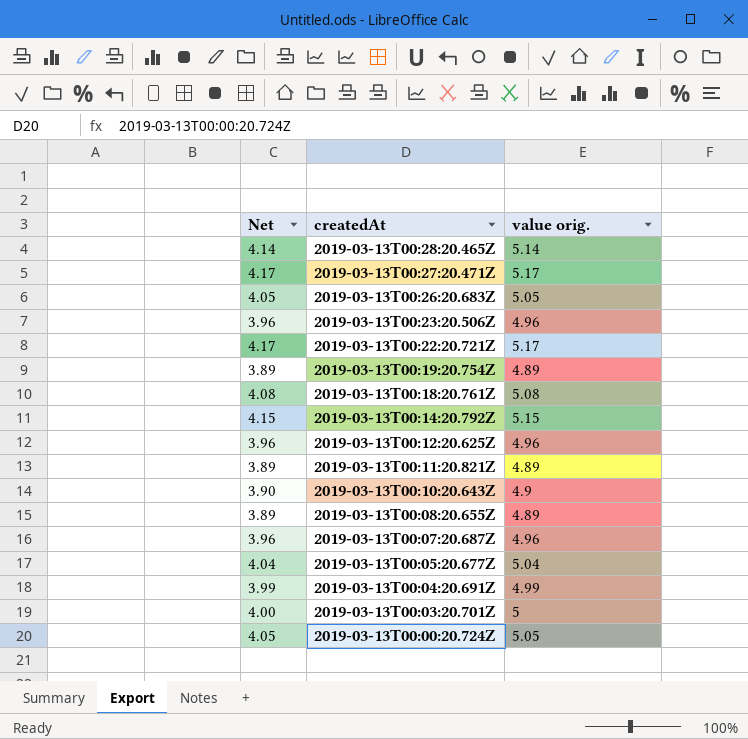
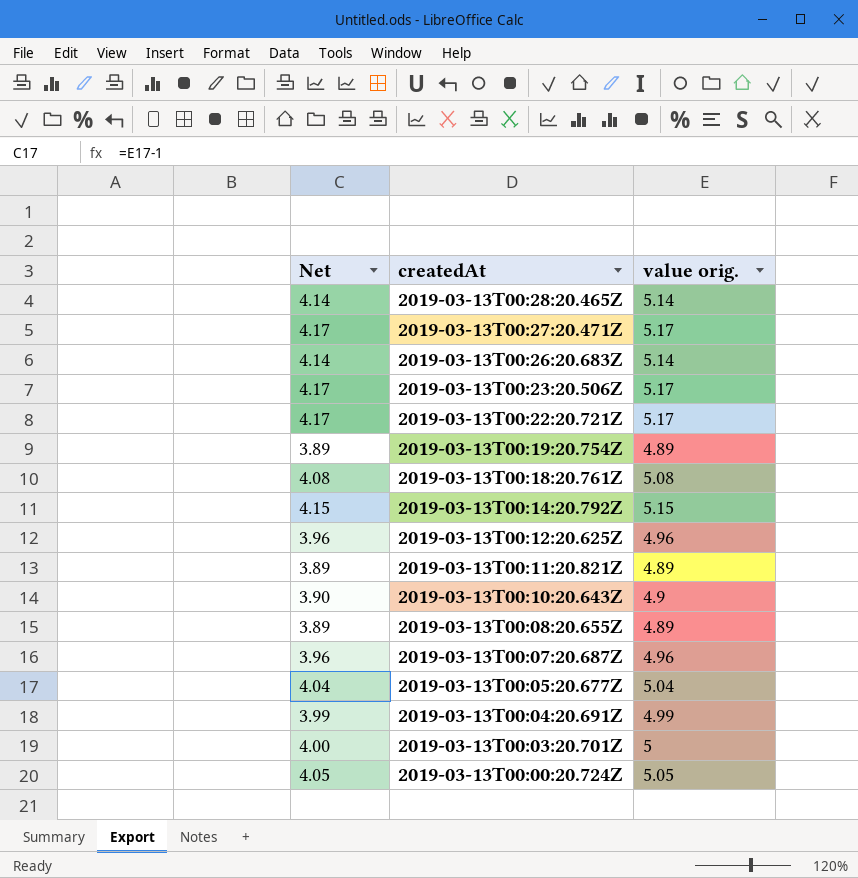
2019-03-13T00:26:20.683Z | Net: 4.05 -> 4.14
2019-03-13T00:26:20.683Z | value orig.: 5.05 -> 5.14
2019-03-13T00:23:20.506Z | Net: 3.96 -> 4.17
2019-03-13T00:23:20.506Z | value orig.: 4.96 -> 5.17

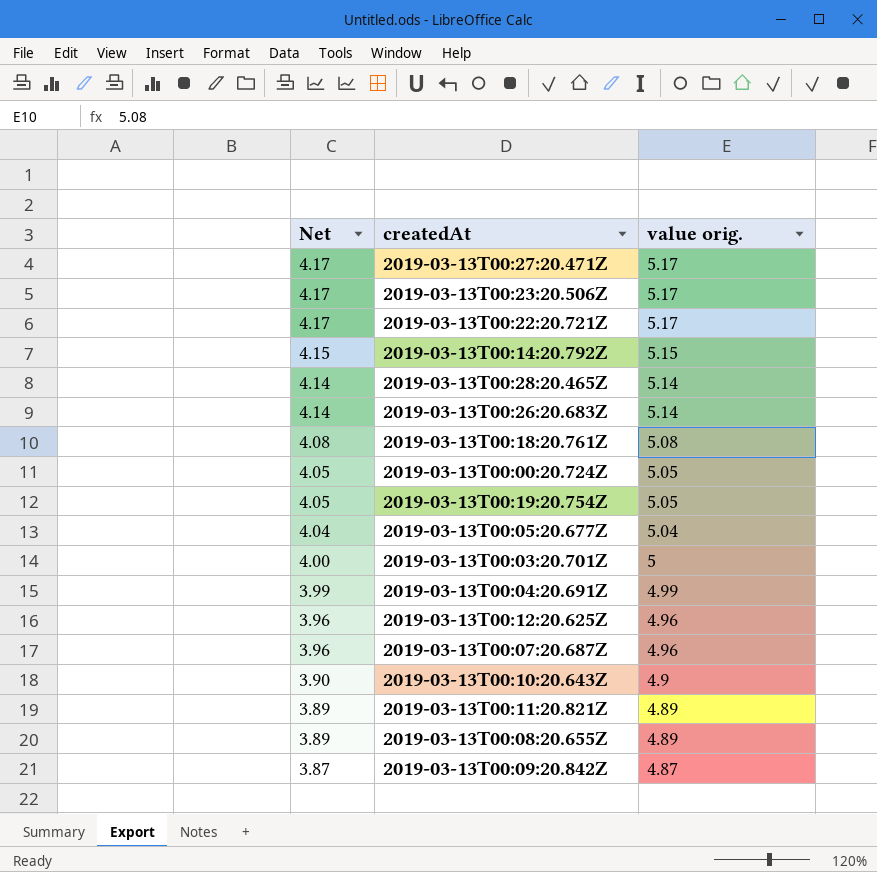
row order: createdAt descending -> Net descending
2019-03-13T00:19:20.754Z | Net: 3.89 -> 4.05
2019-03-13T00:19:20.754Z | value orig.: 4.89 -> 5.05
row 2019-03-13T00:09:20.842Z: none -> 3.87 | 4.87

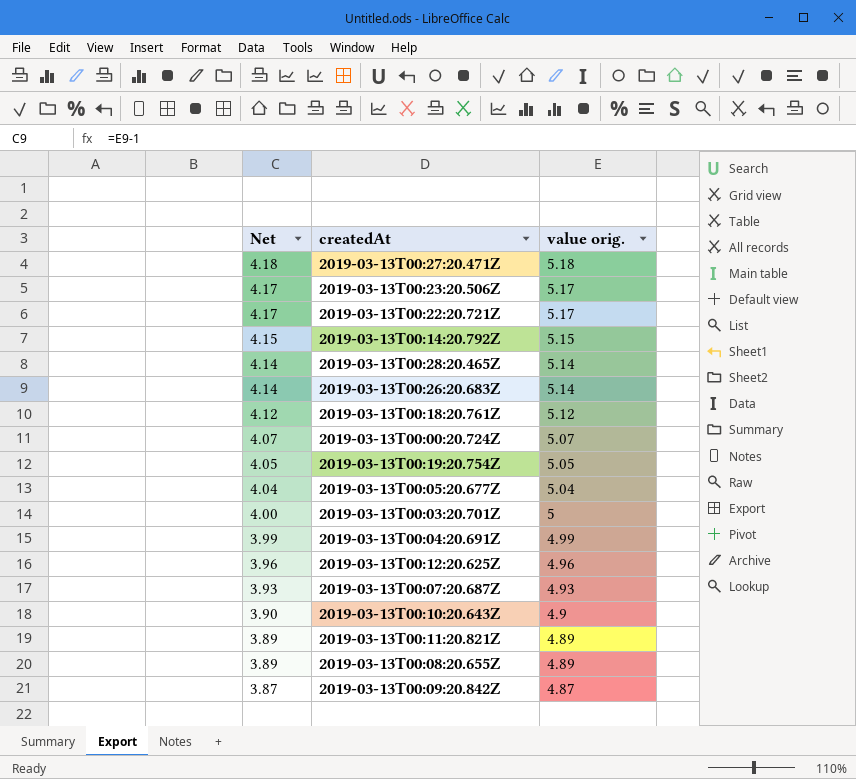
2019-03-13T00:27:20.471Z | Net: 4.17 -> 4.18
2019-03-13T00:27:20.471Z | value orig.: 5.17 -> 5.18
2019-03-13T00:18:20.761Z | Net: 4.08 -> 4.12
2019-03-13T00:18:20.761Z | value orig.: 5.08 -> 5.12
2019-03-13T00:00:20.724Z | Net: 4.05 -> 4.07
2019-03-13T00:00:20.724Z | value orig.: 5.05 -> 5.07
2019-03-13T00:07:20.687Z | Net: 3.96 -> 3.93
2019-03-13T00:07:20.687Z | value orig.: 4.96 -> 4.93

